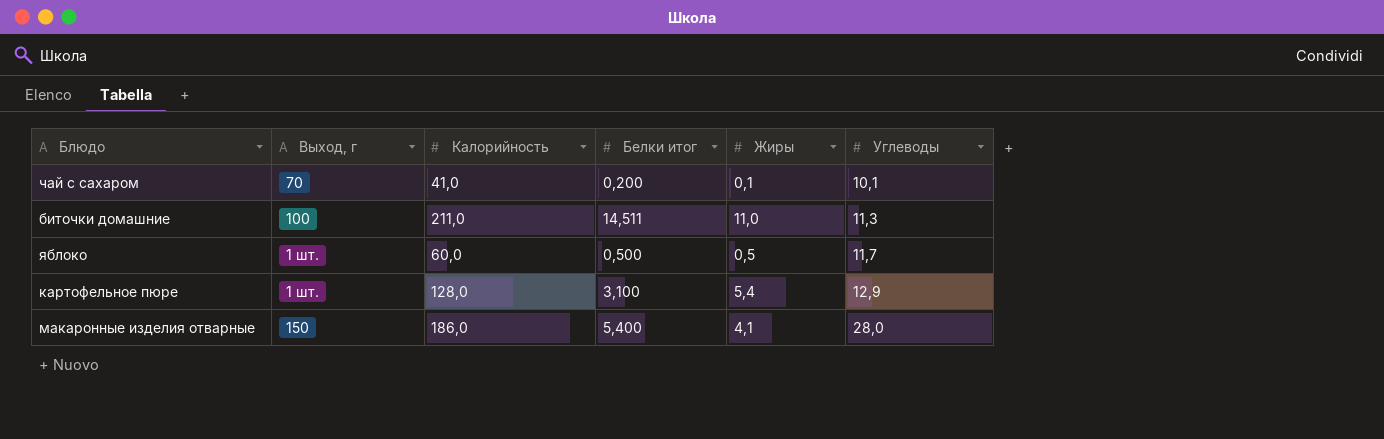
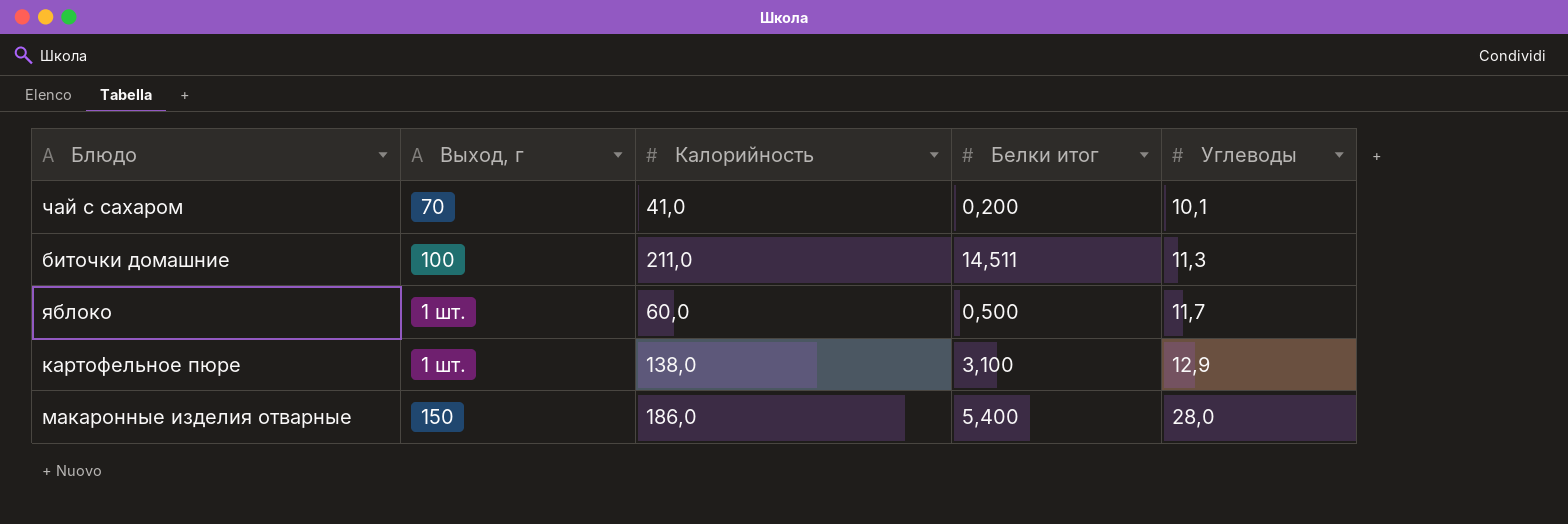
column Жиры | position: 5 -> none
картофельное пюре | Калорийность: 128,0 -> 138,0

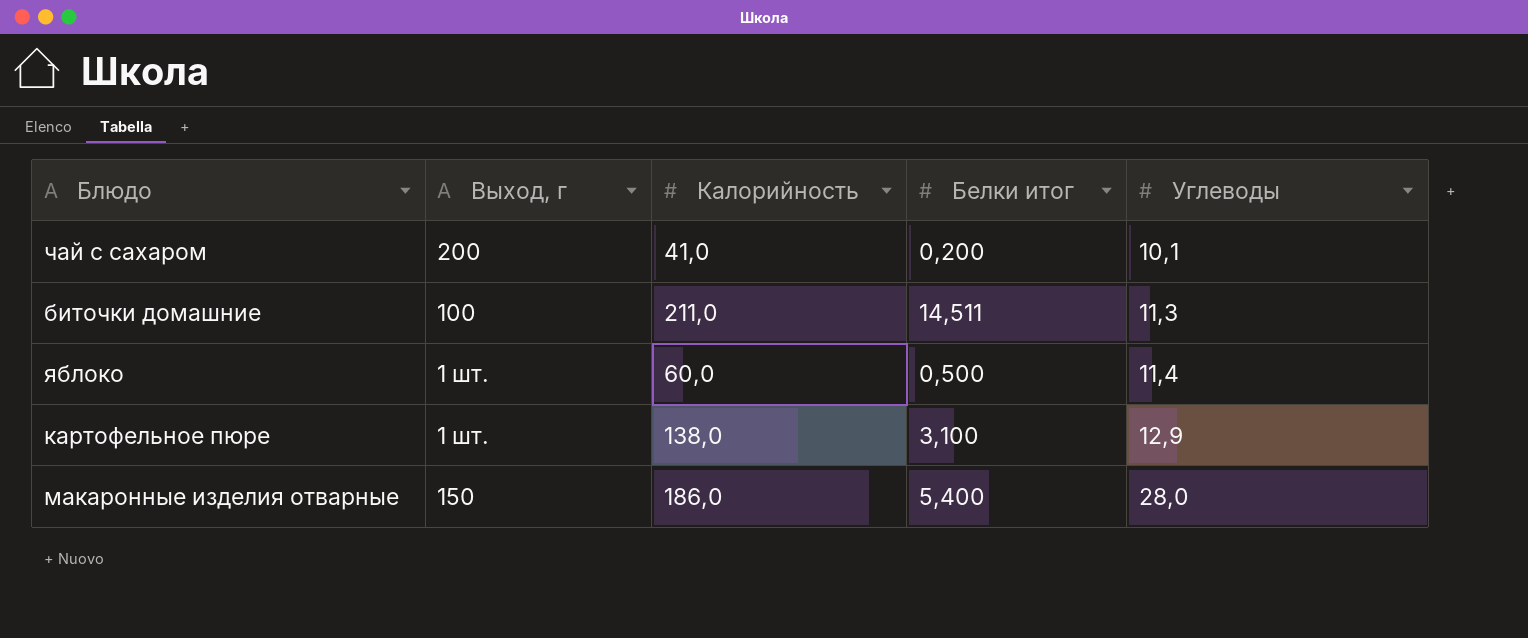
чай с сахаром | Выход, г: 70 -> 200
яблоко | Углеводы: 11,7 -> 11,4

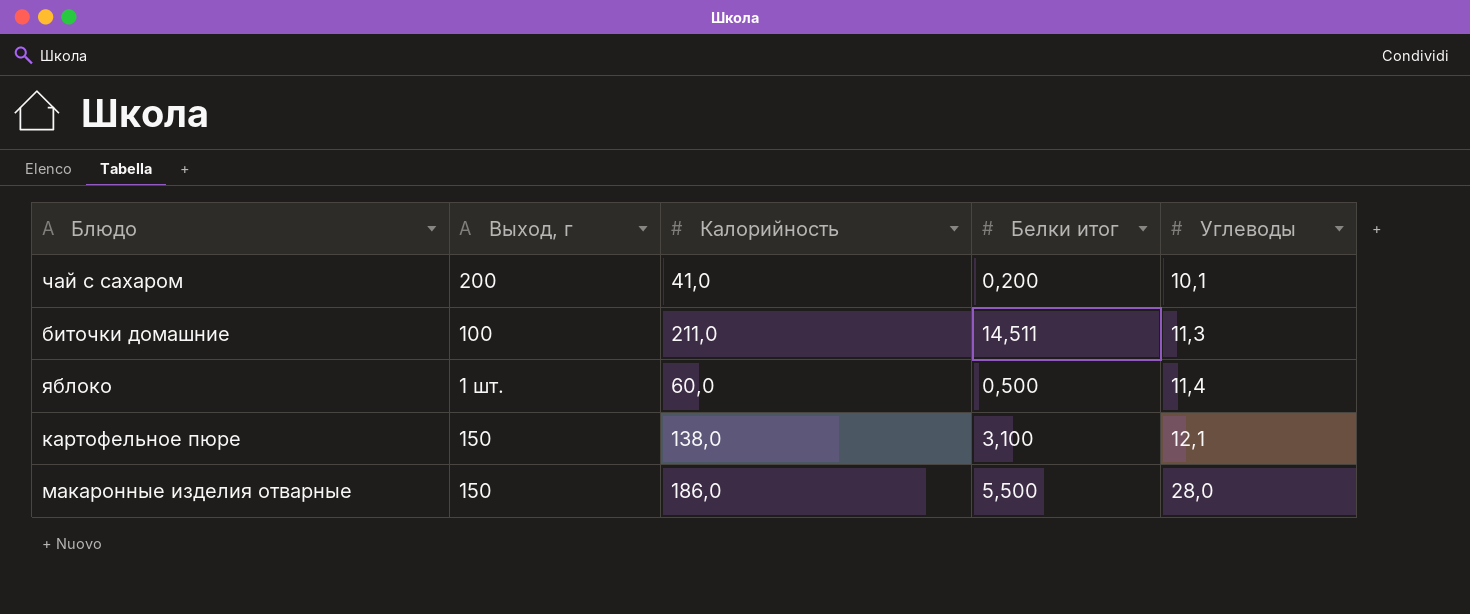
картофельное пюре | Выход, г: 1 шт. -> 150
картофельное пюре | Углеводы: 12,9 -> 12,1
макаронные изделия отварные | Белки итог: 5,400 -> 5,500

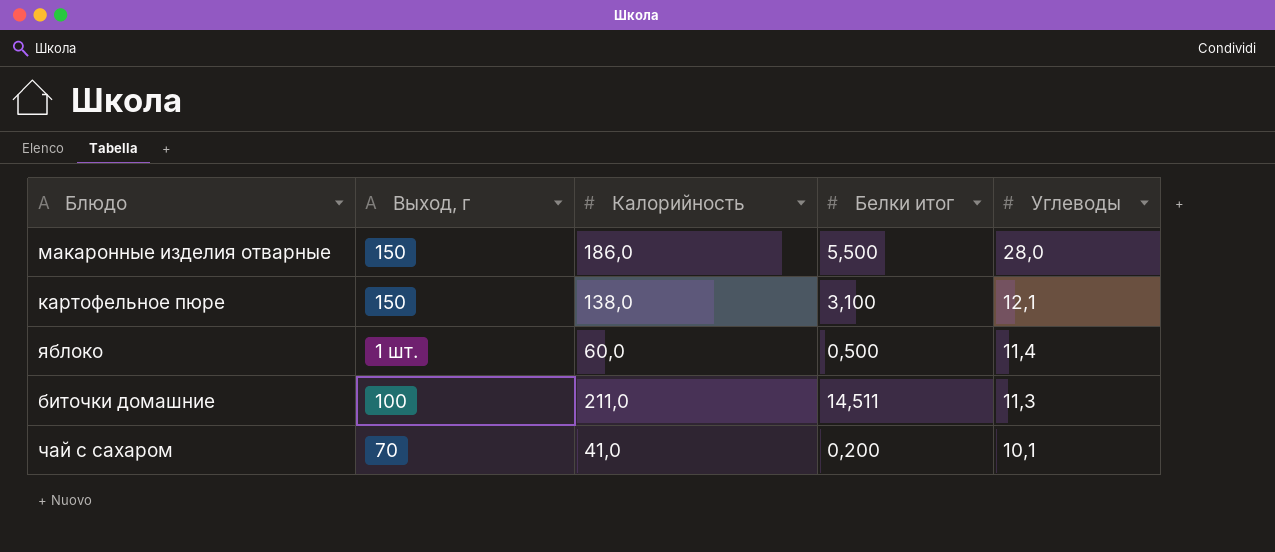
row order: Углеводы ascending -> Углеводы descending
чай с сахаром | Выход, г: 200 -> 70

